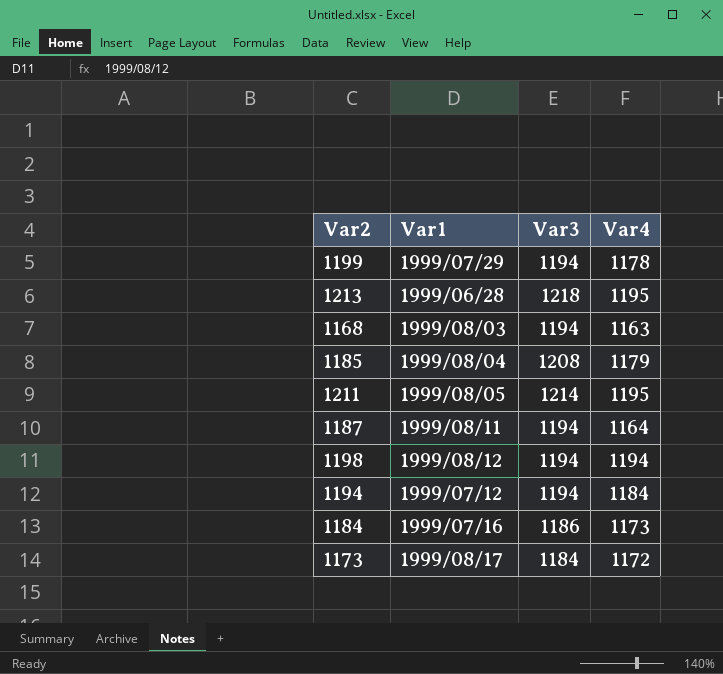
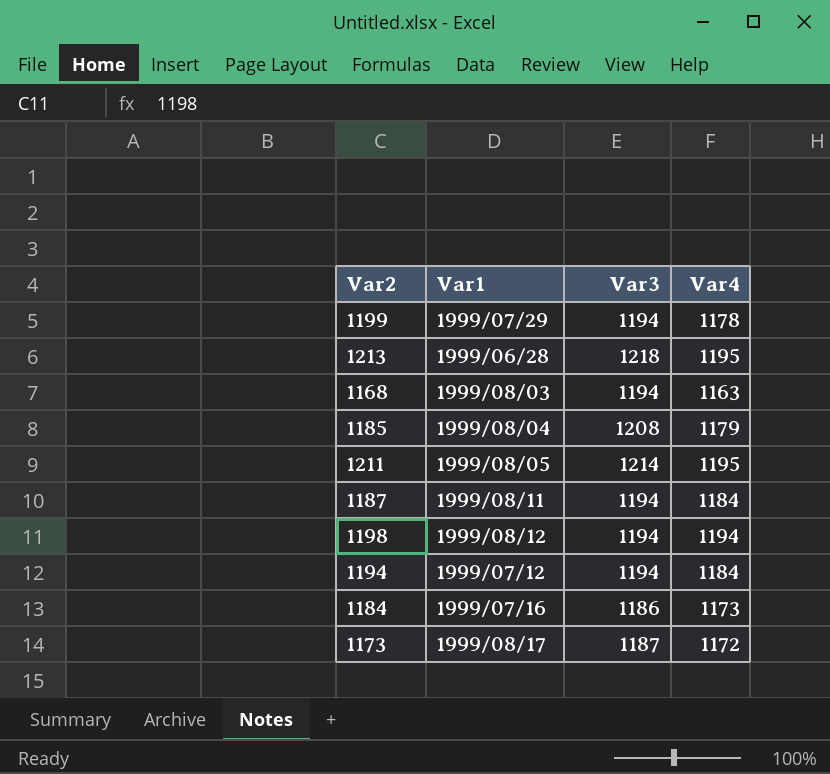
1187 | Var4: 1164 -> 1184
1173 | Var3: 1184 -> 1187

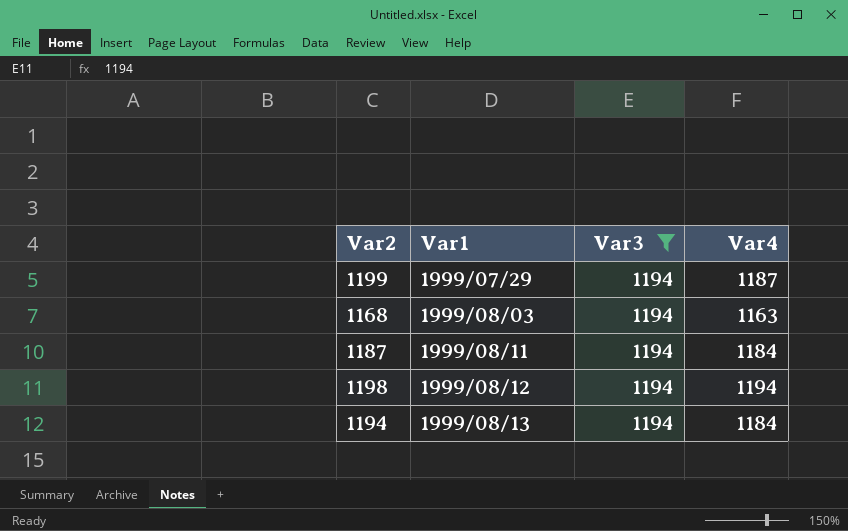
filter: none -> Var3 = 1194
1199 | Var4: 1178 -> 1187
1194 | Var1: 1999/07/12 -> 1999/08/13

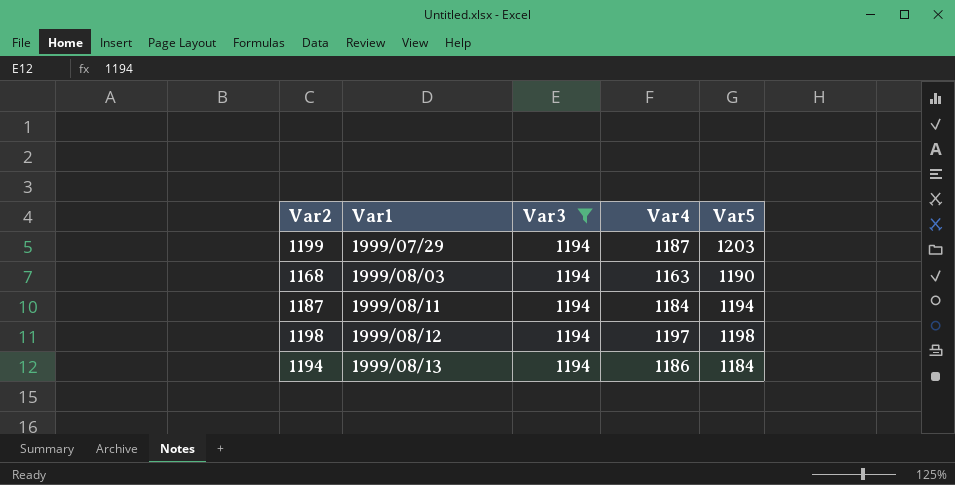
column Var5 | position: none -> 5
1198 | Var4: 1194 -> 1197
1194 | Var4: 1184 -> 1186

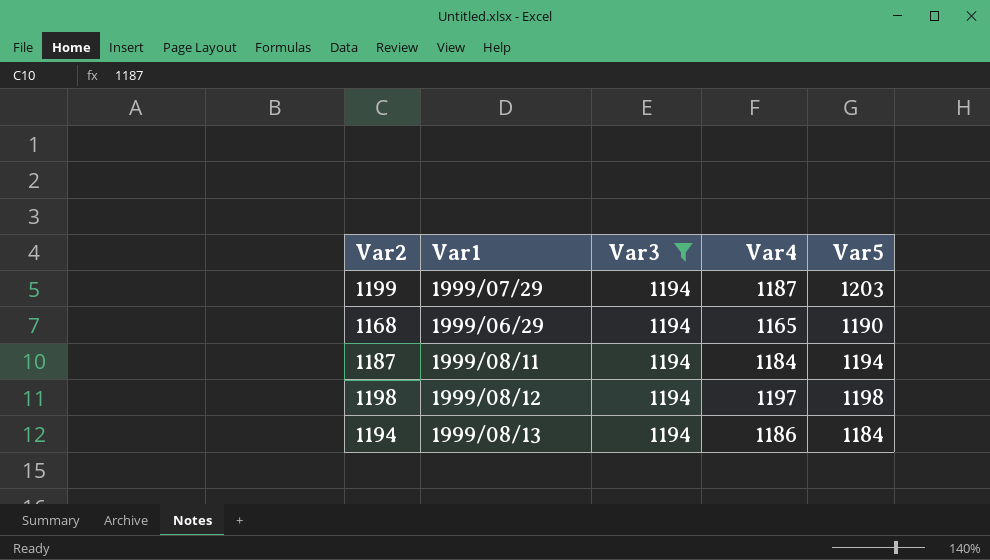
1168 | Var1: 1999/08/03 -> 1999/06/29
1168 | Var4: 1163 -> 1165

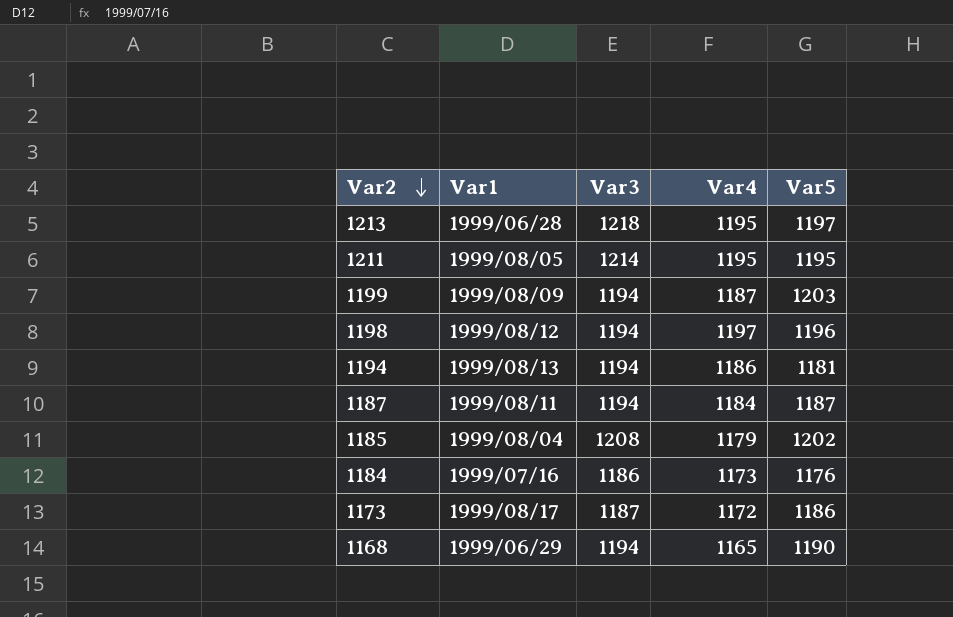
filter: Var3 = 1194 -> none
row order: none -> Var2 descending
1199 | Var1: 1999/07/29 -> 1999/08/09
1198 | Var5: 1198 -> 1196
1194 | Var5: 1184 -> 1181
1187 | Var5: 1194 -> 1187

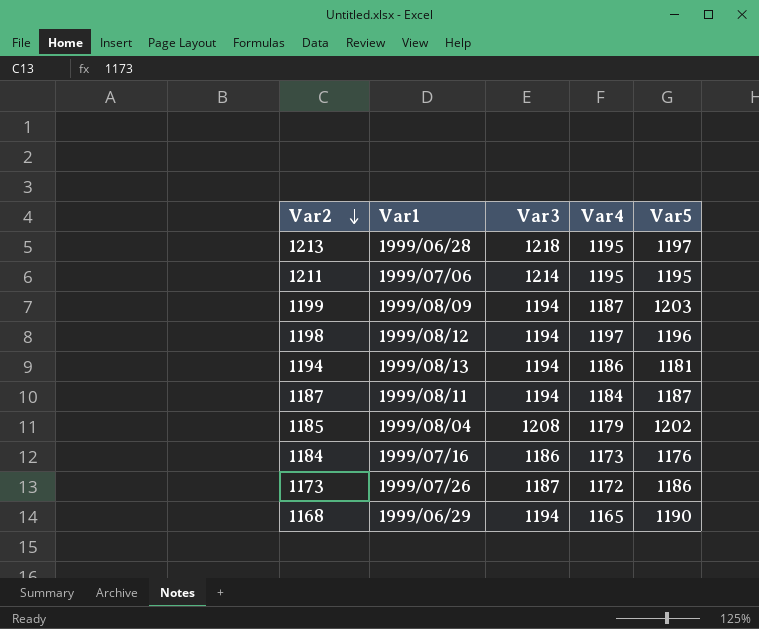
1211 | Var1: 1999/08/05 -> 1999/07/06
1173 | Var1: 1999/08/17 -> 1999/07/26

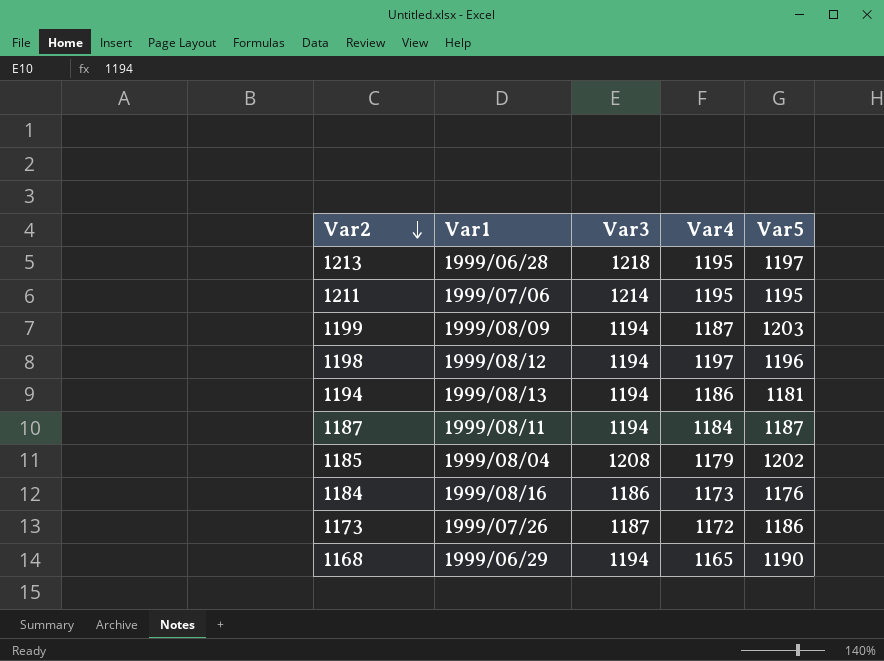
1184 | Var1: 1999/07/16 -> 1999/08/16

